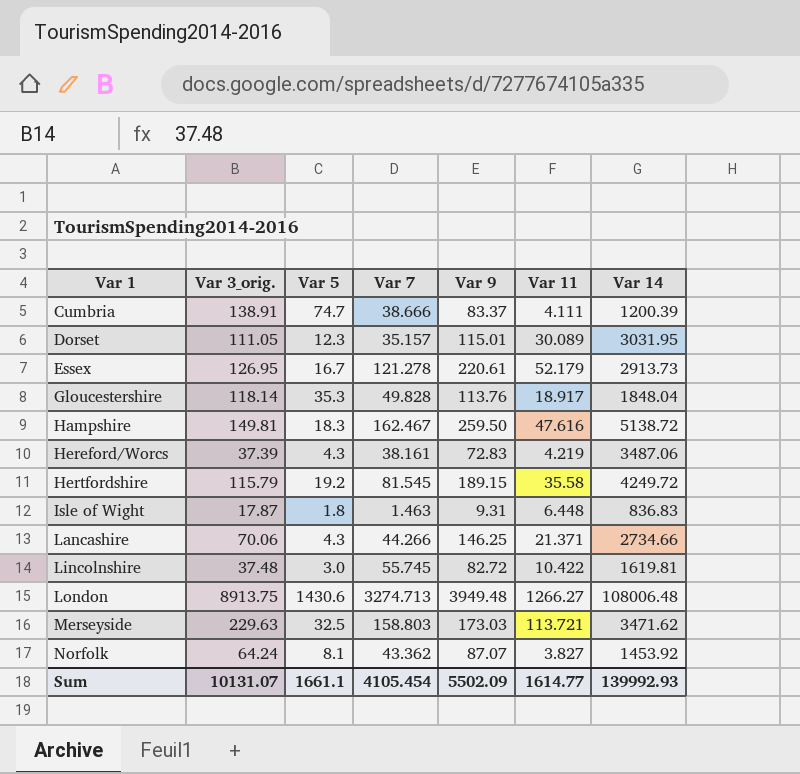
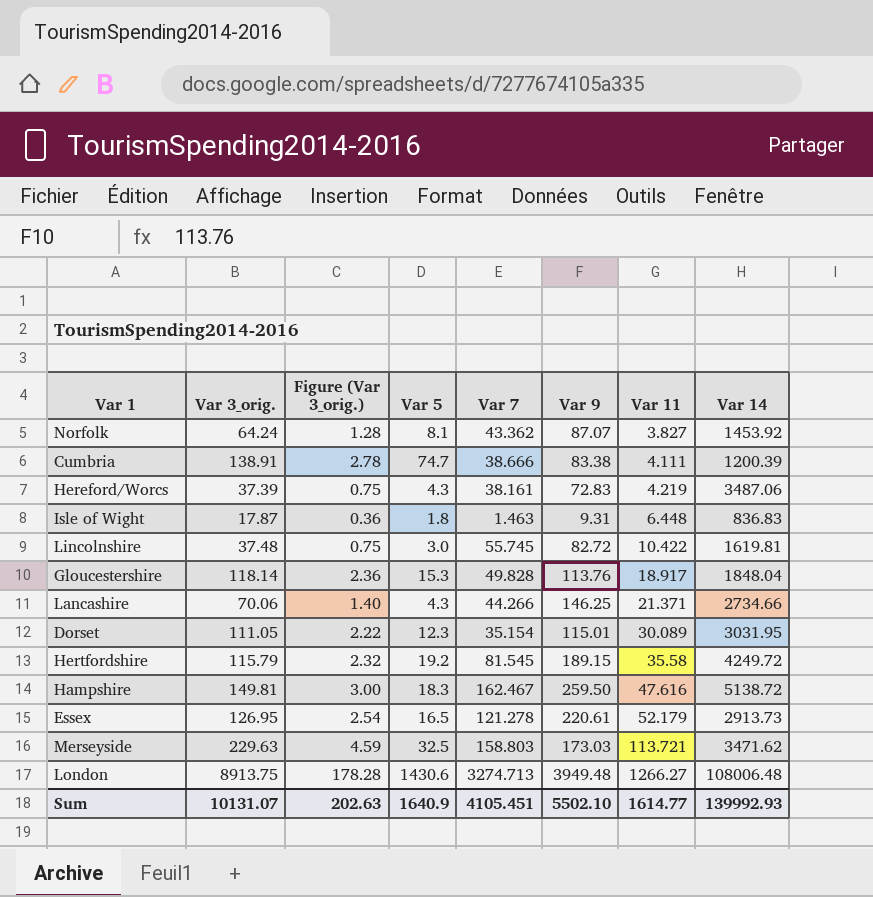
row order: Var 1 ascending -> Var 11 ascending
column Figure (Var 3_orig.) | formula: none -> [Var 3_orig.] * 0.02
Cumbria | Var 9: 83.37 -> 83.38
Gloucestershire | Var 5: 35.3 -> 15.3
Dorset | Var 7: 35.157 -> 35.154
Essex | Var 5: 16.7 -> 16.5
Sum | Var 5: 1661.1 -> 1640.9
Sum | Var 7: 4105.454 -> 4105.451
Sum | Var 9: 5502.09 -> 5502.10

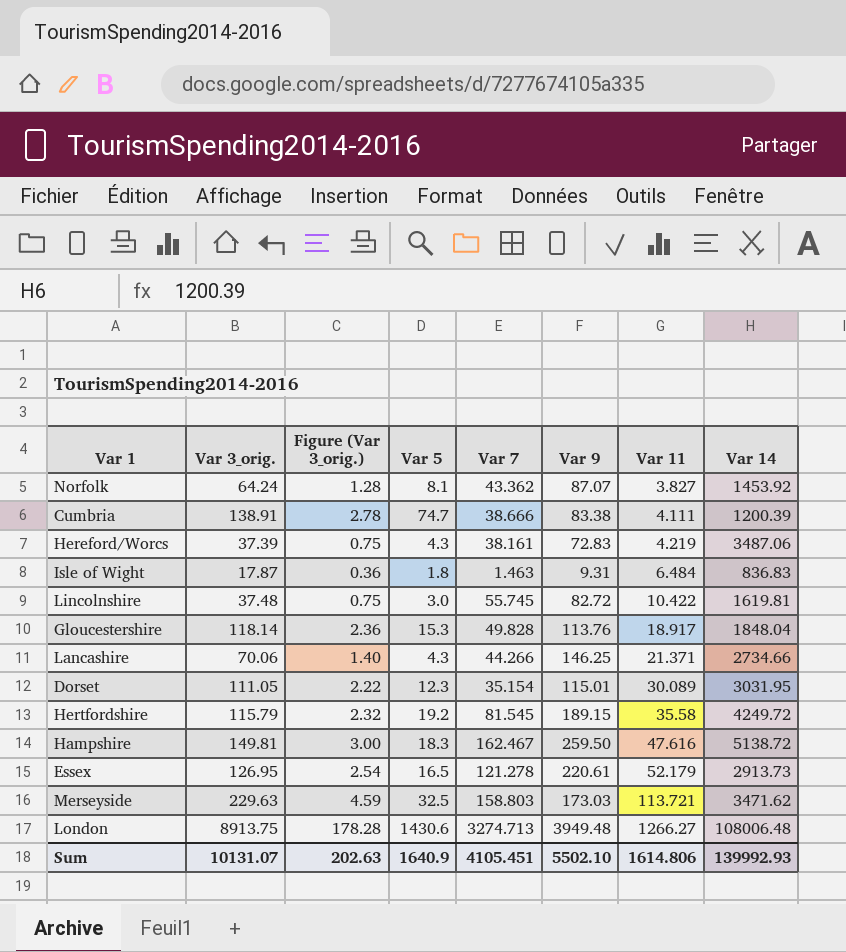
Isle of Wight | Var 11: 6.448 -> 6.484
Sum | Var 11: 1614.77 -> 1614.806

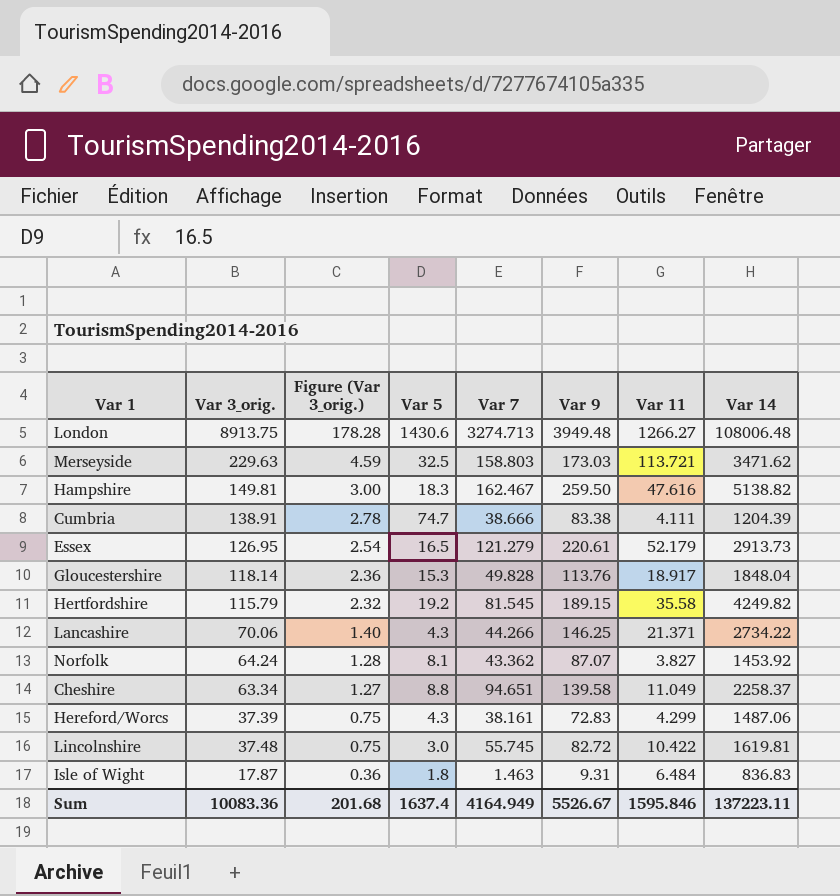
row order: Var 11 ascending -> Figure (Var 3_orig.) descending
row Dorset: 111.05 | 2.22 | 12.3 | 35.154 | 115.01 | 30.089 | 3031.95 -> none
Hampshire | Var 14: 5138.72 -> 5138.82
Cumbria | Var 14: 1200.39 -> 1204.39
Essex | Var 7: 121.278 -> 121.279
Hertfordshire | Var 14: 4249.72 -> 4249.82
Lancashire | Var 14: 2734.66 -> 2734.22
row Cheshire: none -> 63.34 | 1.27 | 8.8 | 94.651 | 139.58 | 11.049 | 2258.37
Hereford/Worcs | Var 11: 4.219 -> 4.299
Hereford/Worcs | Var 14: 3487.06 -> 1487.06
Sum | Var 3_orig.: 10131.07 -> 10083.36
Sum | Figure (Var 3_orig.): 202.63 -> 201.68
Sum | Var 5: 1640.9 -> 1637.4
Sum | Var 7: 4105.451 -> 4164.949
Sum | Var 9: 5502.10 -> 5526.67
Sum | Var 11: 1614.806 -> 1595.846
Sum | Var 14: 139992.93 -> 137223.11

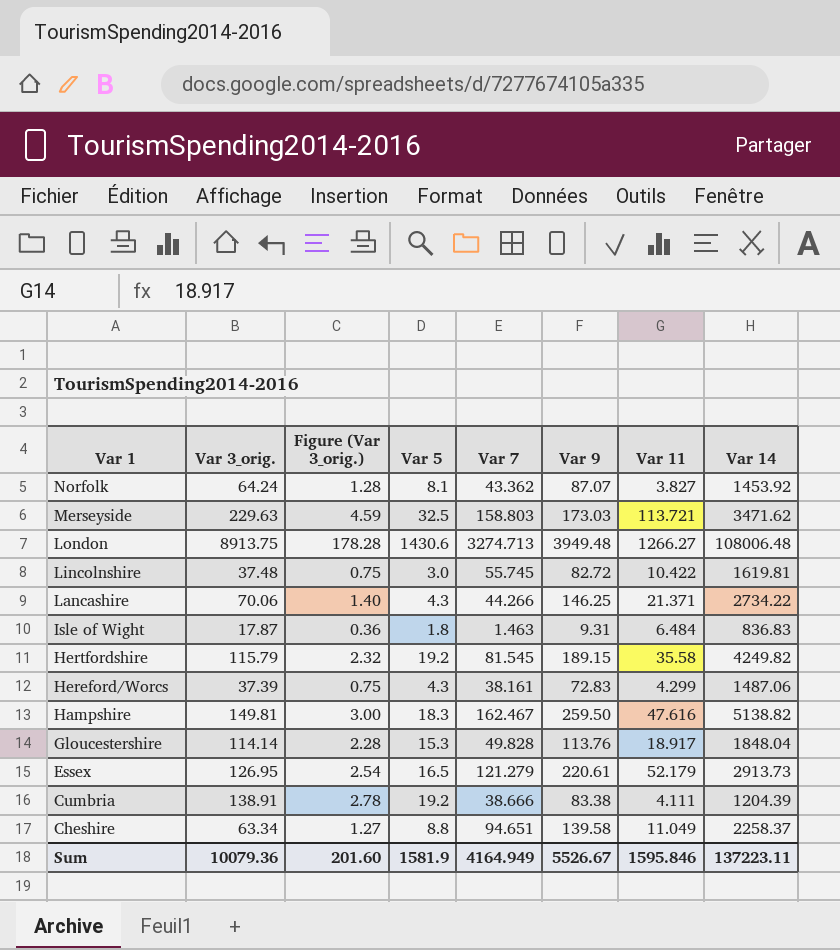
row order: Figure (Var 3_orig.) descending -> Var 1 descending
Gloucestershire | Var 3_orig.: 118.14 -> 114.14
Gloucestershire | Figure (Var 3_orig.): 2.36 -> 2.28
Cumbria | Var 5: 74.7 -> 19.2
Sum | Var 3_orig.: 10083.36 -> 10079.36
Sum | Figure (Var 3_orig.): 201.68 -> 201.60
Sum | Var 5: 1637.4 -> 1581.9

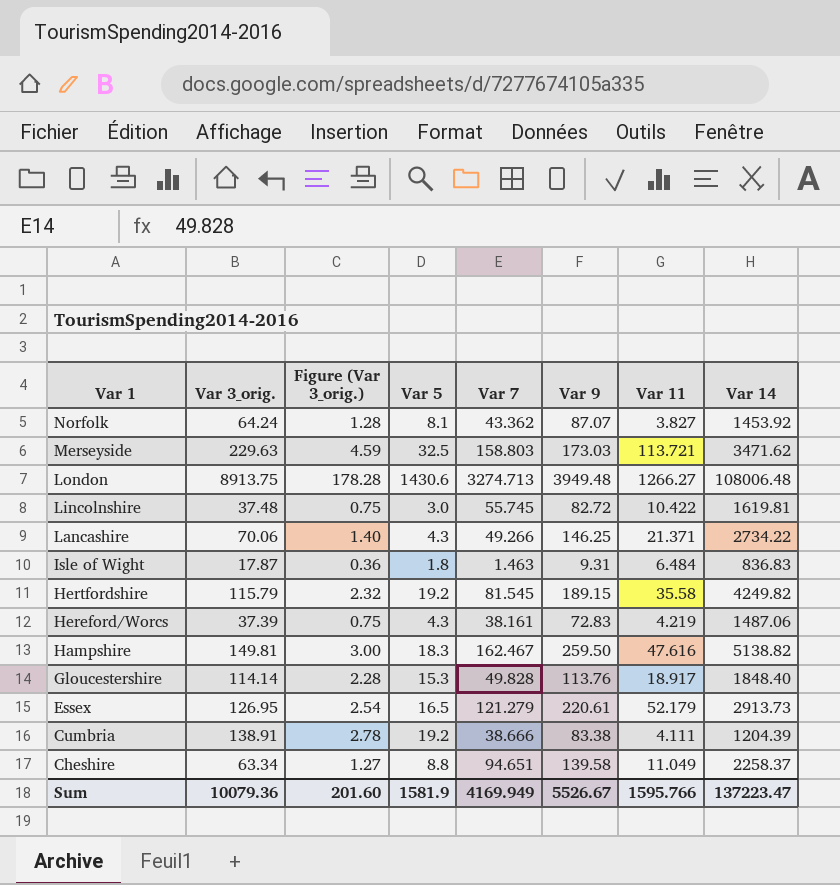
Lancashire | Var 7: 44.266 -> 49.266
Hereford/Worcs | Var 11: 4.299 -> 4.219
Gloucestershire | Var 14: 1848.04 -> 1848.40
Sum | Var 7: 4164.949 -> 4169.949
Sum | Var 11: 1595.846 -> 1595.766
Sum | Var 14: 137223.11 -> 137223.47

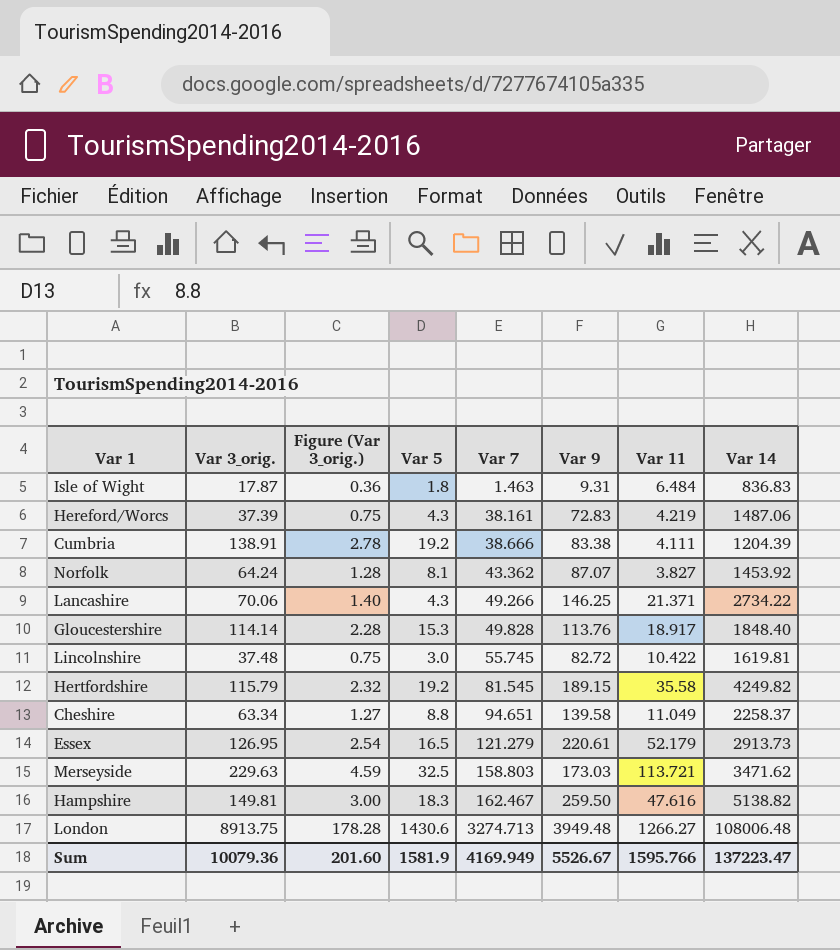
row order: Var 1 descending -> Var 7 ascending

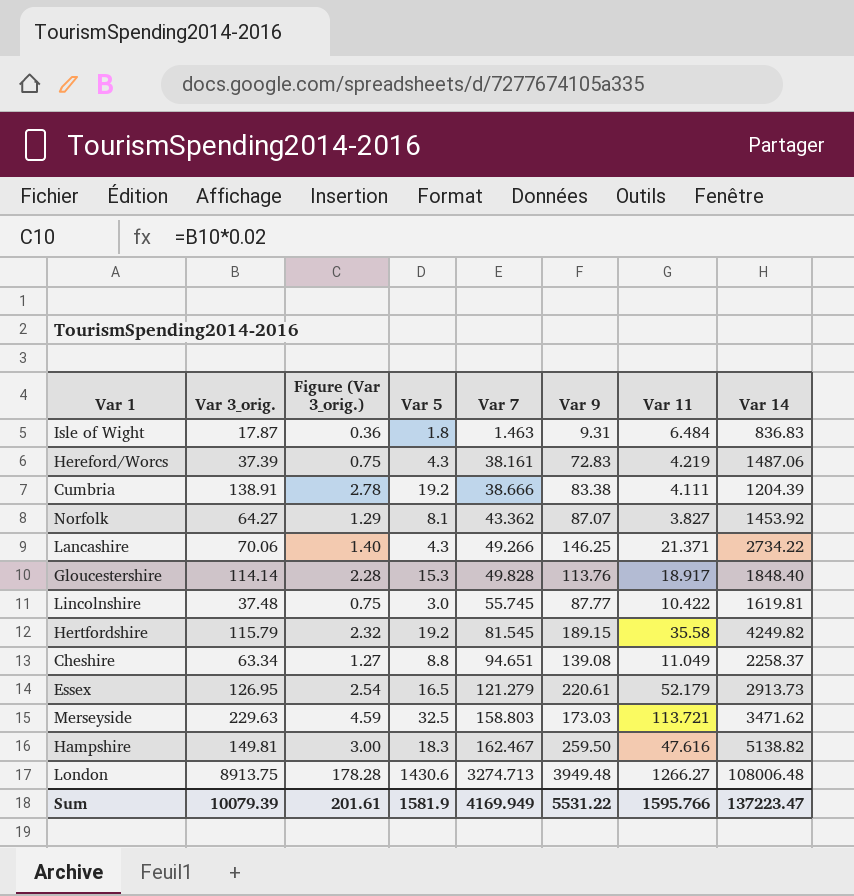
Norfolk | Var 3_orig.: 64.24 -> 64.27
Norfolk | Figure (Var 3_orig.): 1.28 -> 1.29
Lincolnshire | Var 9: 82.72 -> 87.77
Cheshire | Var 9: 139.58 -> 139.08
Sum | Var 3_orig.: 10079.36 -> 10079.39
Sum | Figure (Var 3_orig.): 201.60 -> 201.61
Sum | Var 9: 5526.67 -> 5531.22

